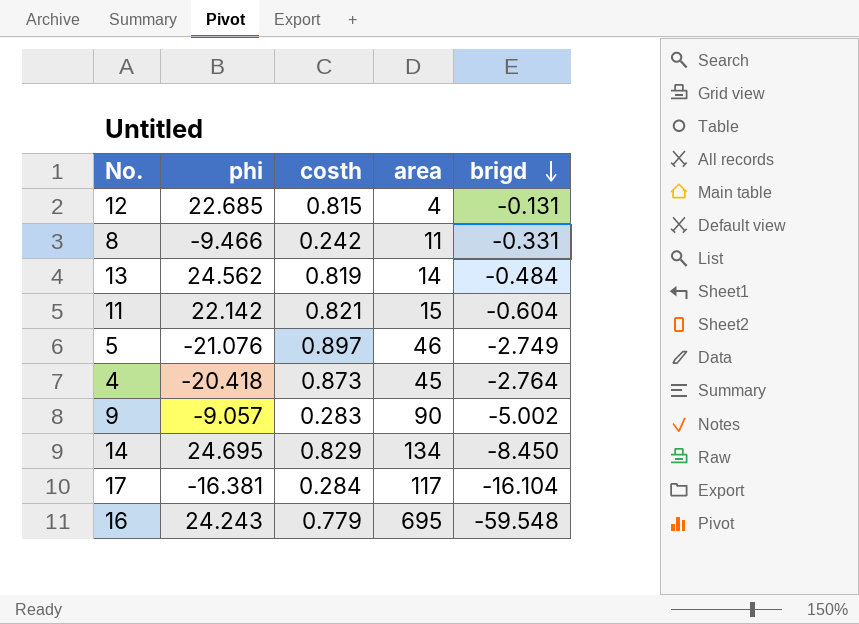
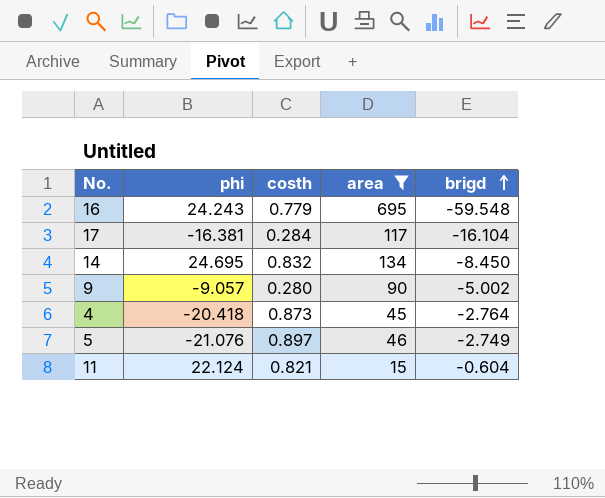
filter: none -> area >= 15
row order: brigd descending -> brigd ascending
14 | costh: 0.829 -> 0.832
9 | costh: 0.283 -> 0.280
11 | phi: 22.142 -> 22.124

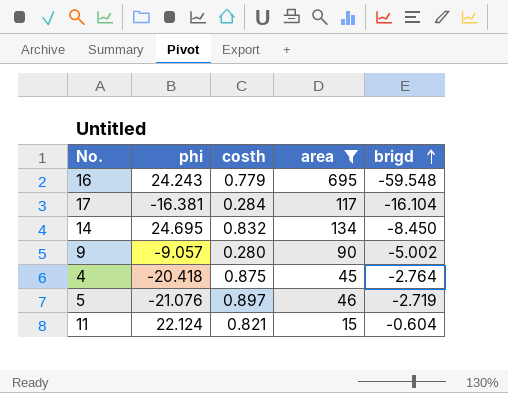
4 | costh: 0.873 -> 0.875
5 | brigd: -2.749 -> -2.719

